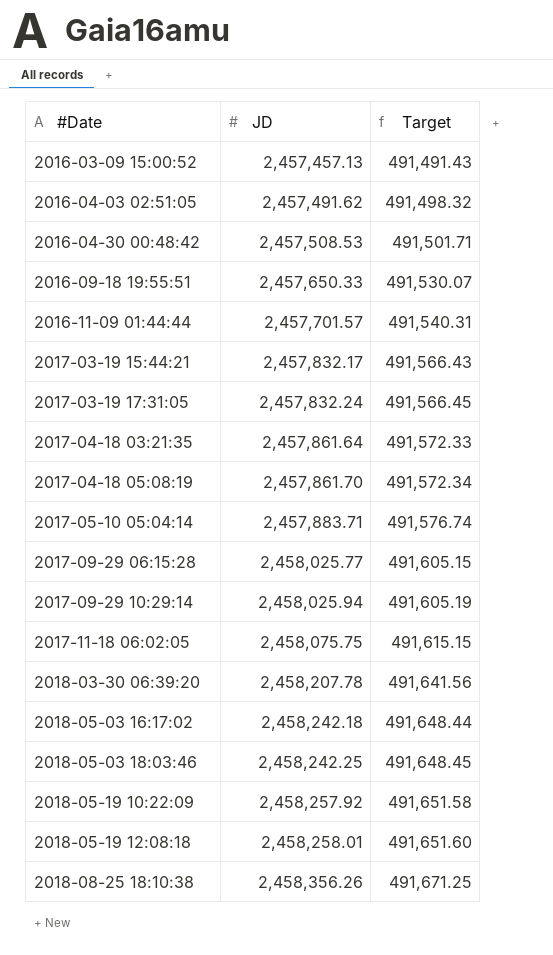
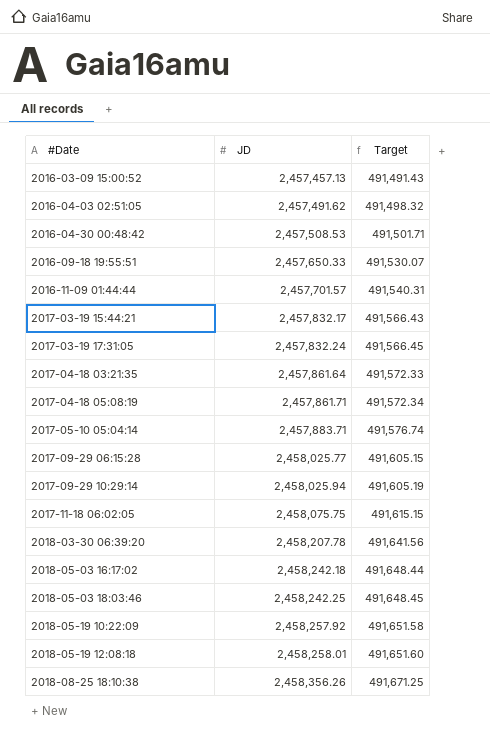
2017-04-18 05:08:19 | JD: 2,457,861.70 -> 2,457,861.71

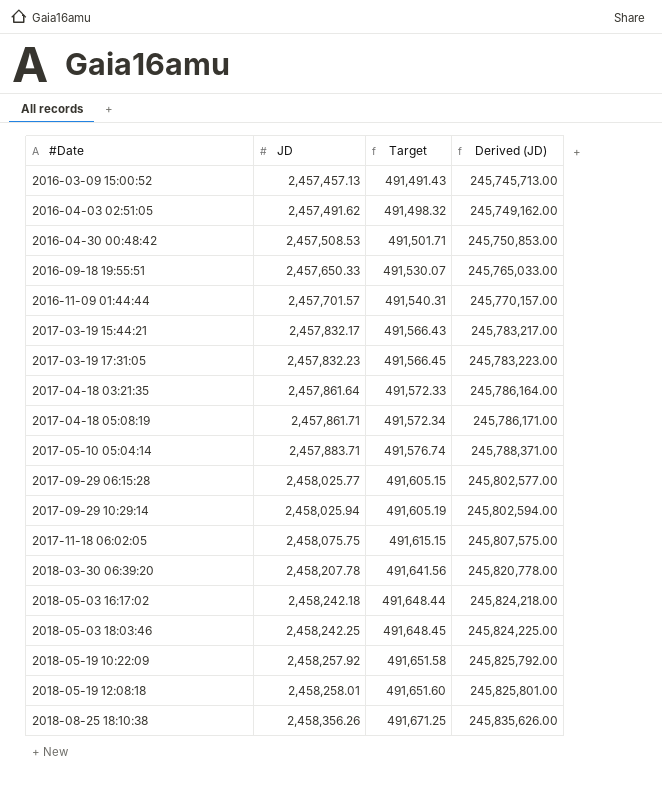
column Derived (JD) | formula: none -> [JD] * 100
2017-03-19 17:31:05 | JD: 2,457,832.24 -> 2,457,832.23

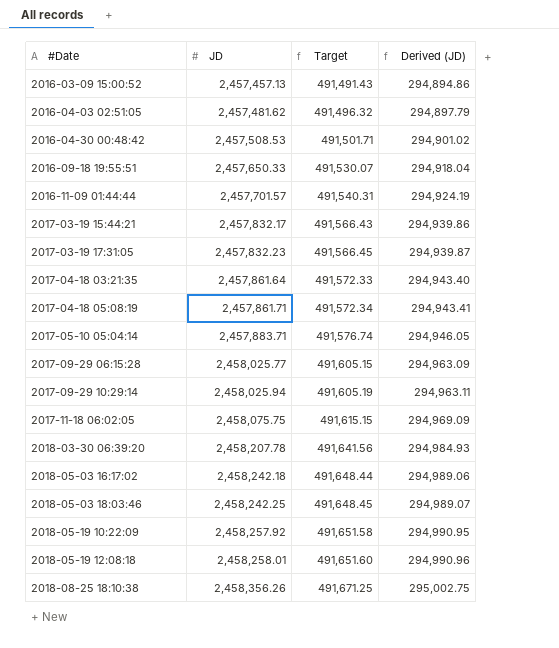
column Derived (JD) | formula: [JD] * 100 -> [JD] * 0.12
2016-04-03 02:51:05 | JD: 2,457,491.62 -> 2,457,481.62
2016-04-03 02:51:05 | Target: 491,498.32 -> 491,496.32

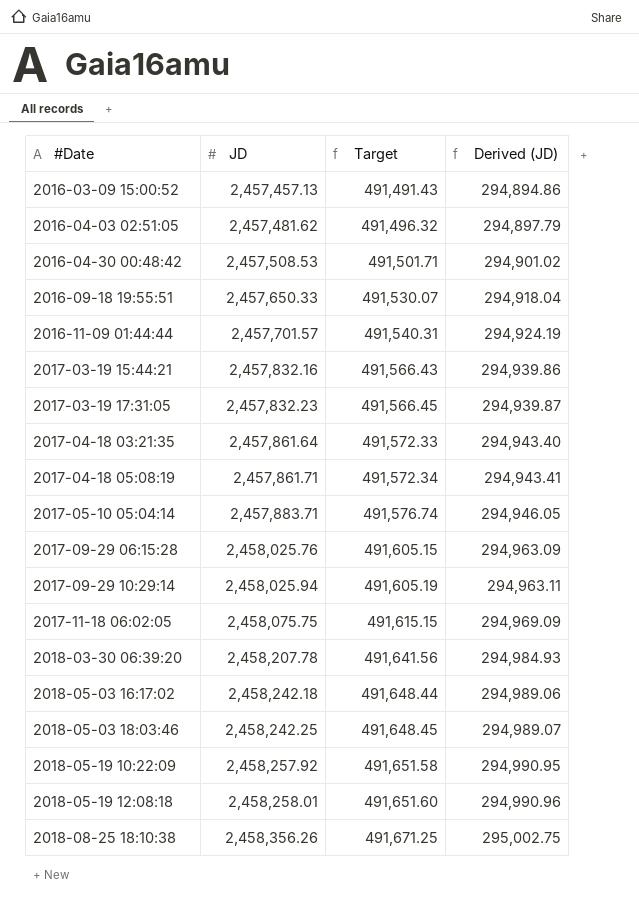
2017-03-19 15:44:21 | JD: 2,457,832.17 -> 2,457,832.16
2017-09-29 06:15:28 | JD: 2,458,025.77 -> 2,458,025.76

